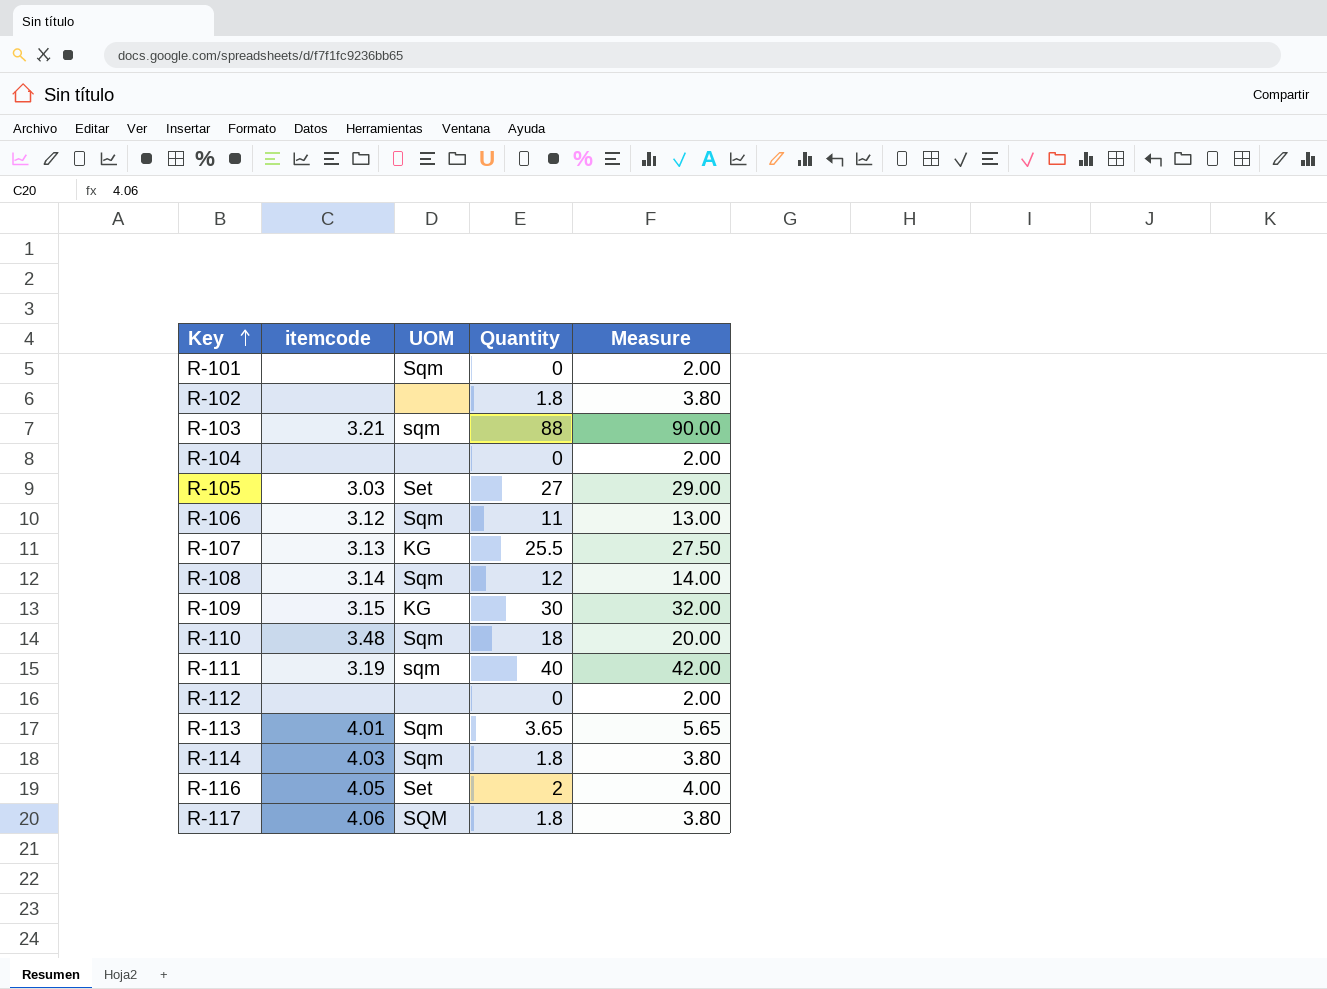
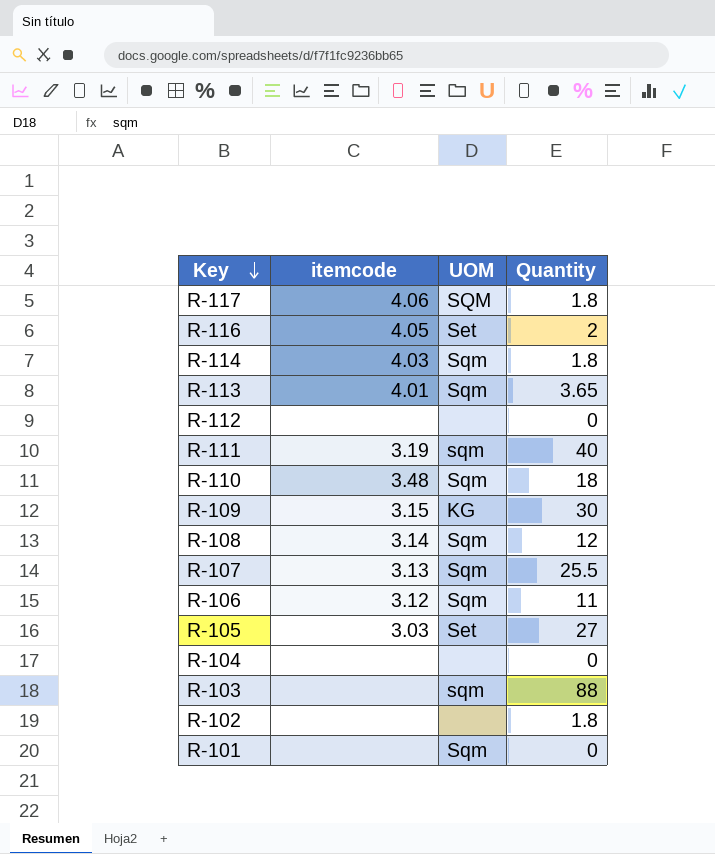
row order: Key ascending -> Key descending
column Measure | formula: [Quantity] + 2 -> none
R-107 | UOM: KG -> Sqm
R-103 | itemcode: 3.21 -> none

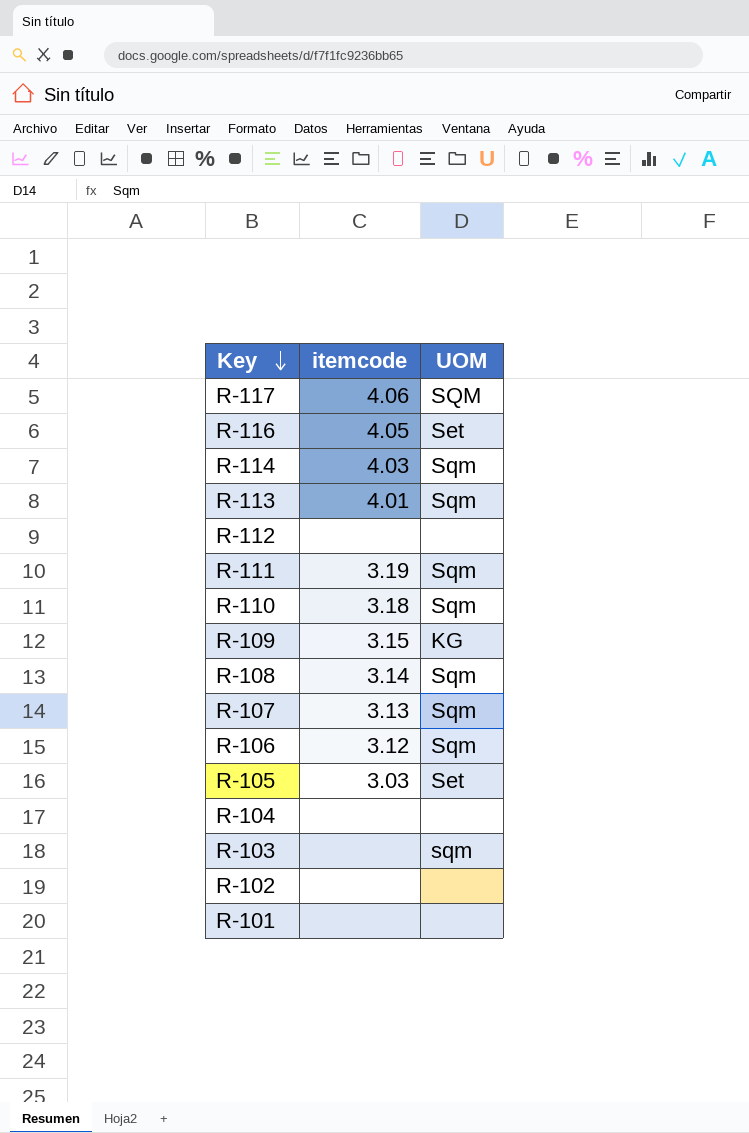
column Quantity | position: 4 -> none
R-111 | UOM: sqm -> Sqm
R-110 | itemcode: 3.48 -> 3.18
R-101 | UOM: Sqm -> none

